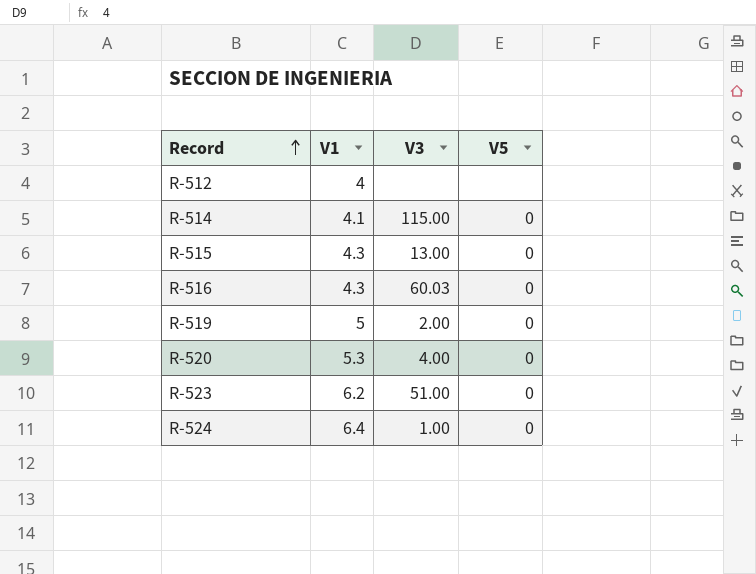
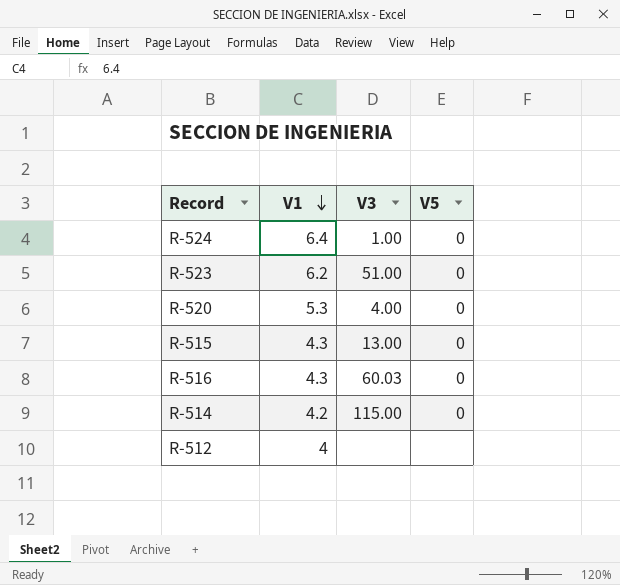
row order: Record ascending -> V1 descending
row R-519: 5 | 2.00 | 0 -> none
R-514 | V1: 4.1 -> 4.2

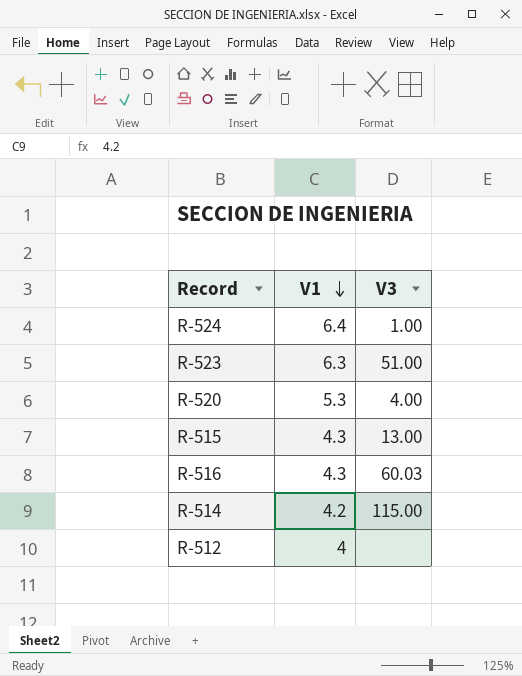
column V5 | position: 4 -> none
R-523 | V1: 6.2 -> 6.3

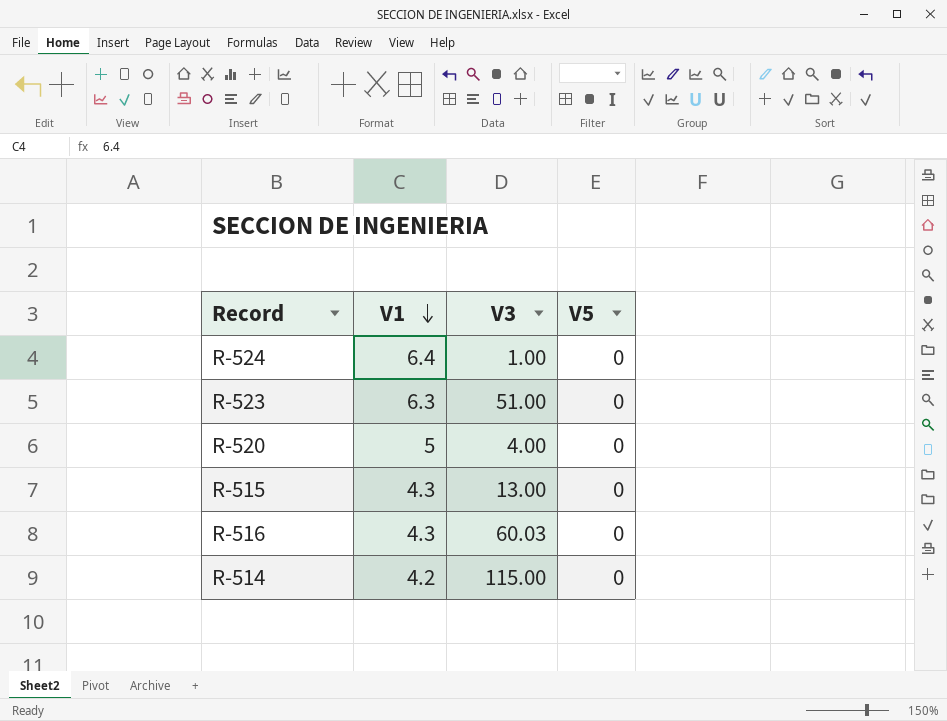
column V5 | position: none -> 4
row R-512: 4 | none -> none
R-520 | V1: 5.3 -> 5

